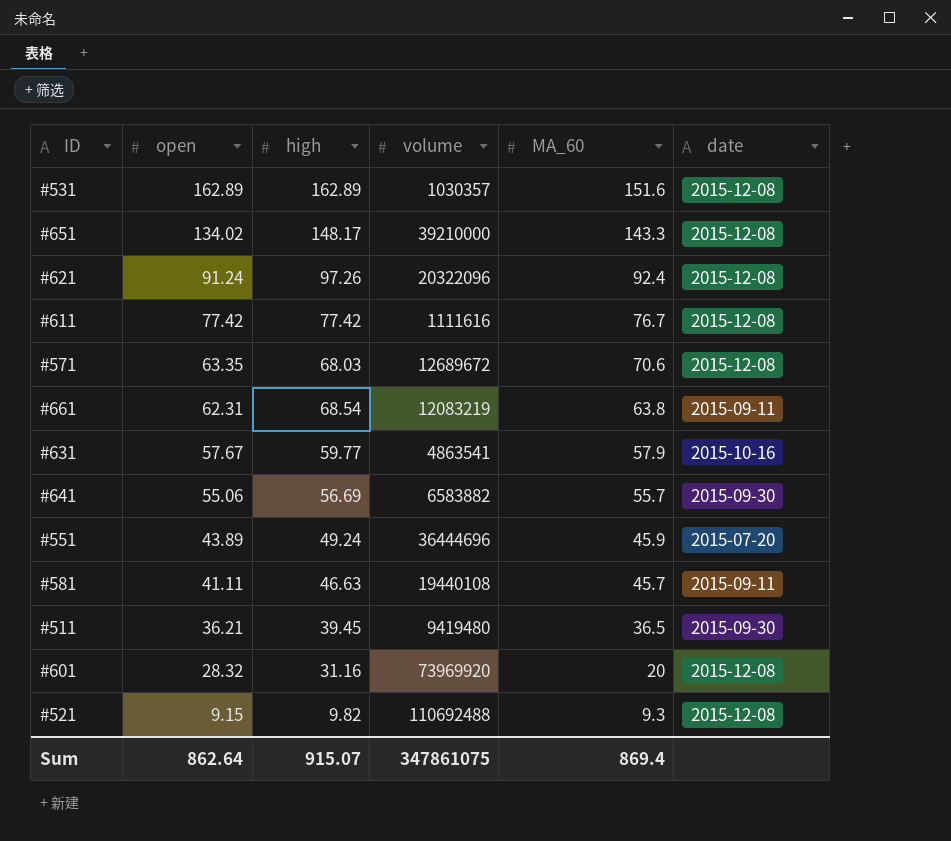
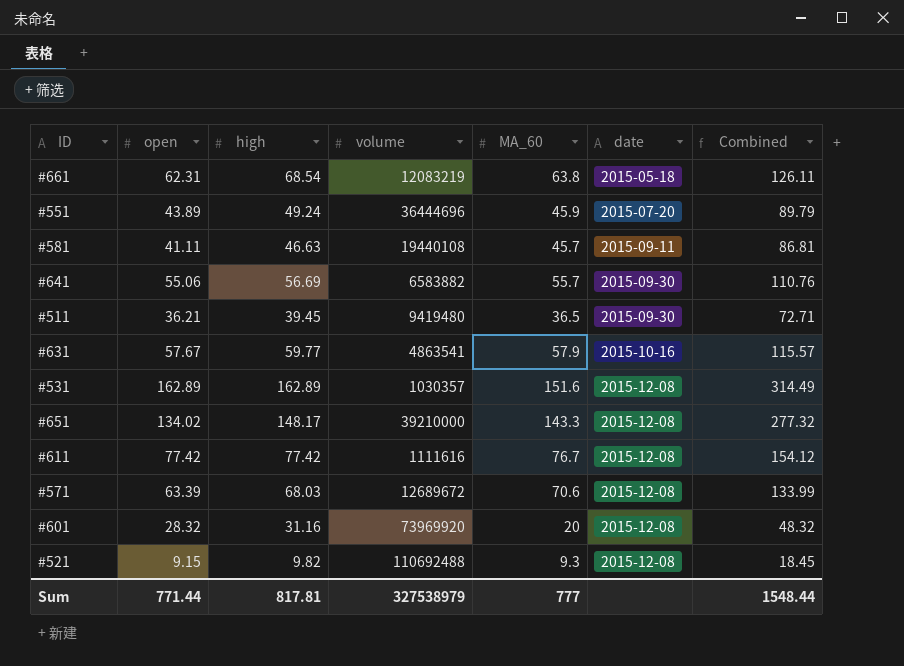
row order: open descending -> date ascending
column Combined | formula: none -> [open] + [MA_60]
row #621: 91.24 | 97.26 | 20322096 | 92.4 | 2015-12-08 -> none
#661 | date: 2015-09-11 -> 2015-05-18
#571 | open: 63.35 -> 63.39
Sum | open: 862.64 -> 771.44
Sum | high: 915.07 -> 817.81
Sum | volume: 347861075 -> 327538979
Sum | MA_60: 869.4 -> 777

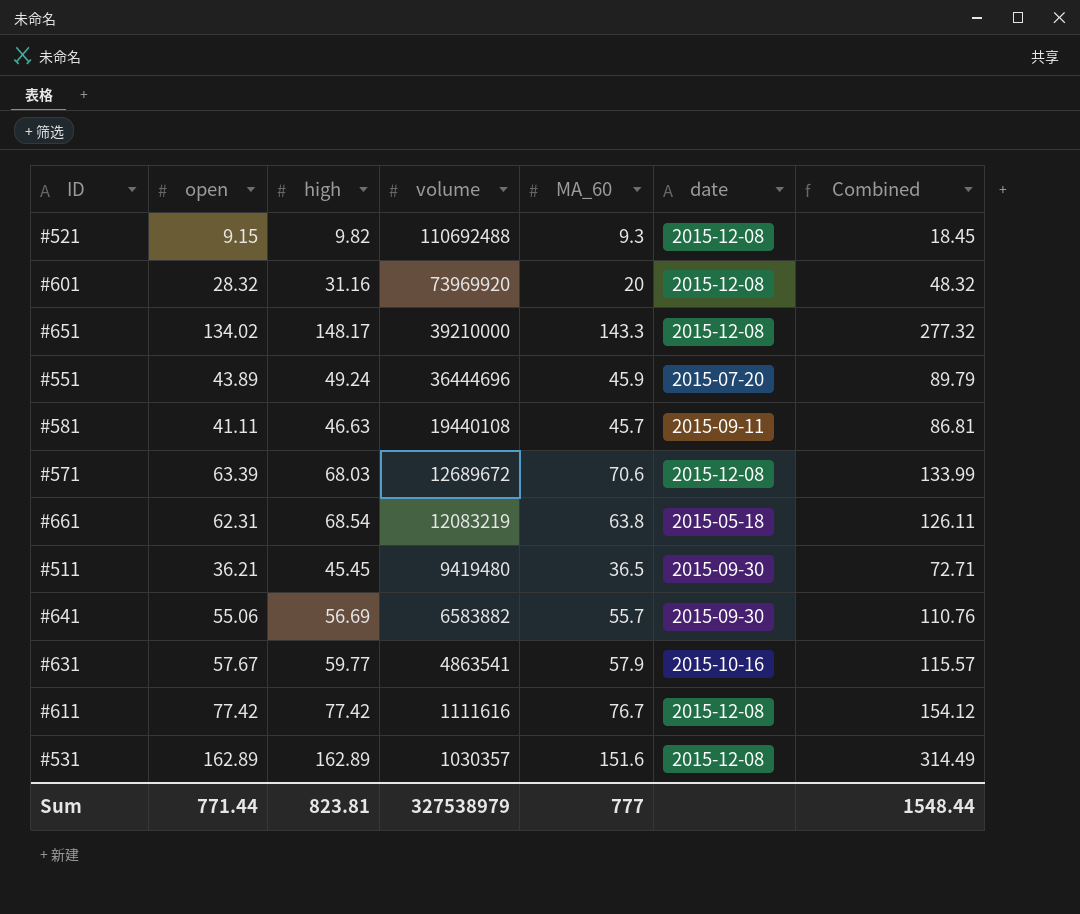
row order: date ascending -> volume descending
#511 | high: 39.45 -> 45.45
Sum | high: 817.81 -> 823.81

